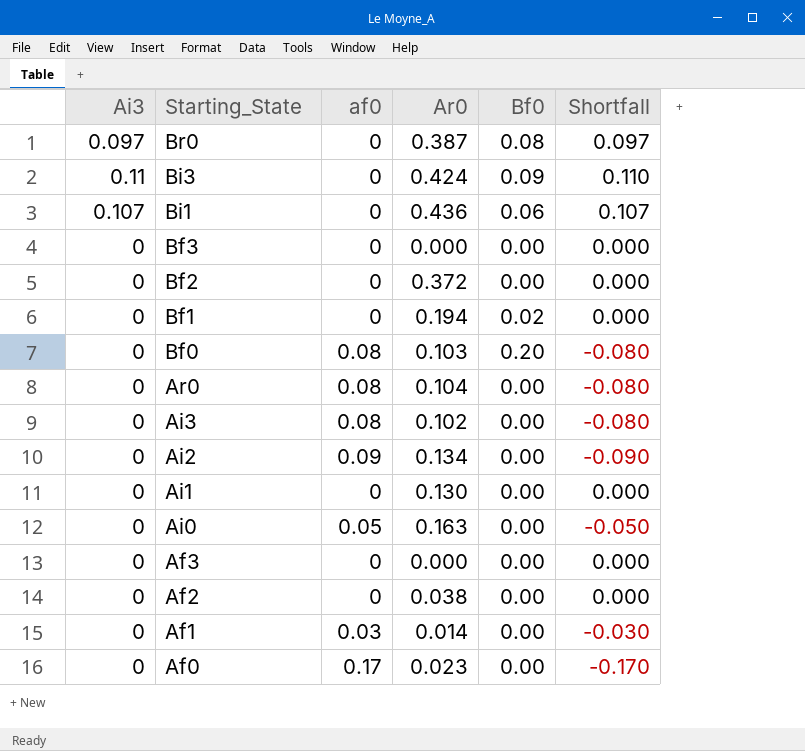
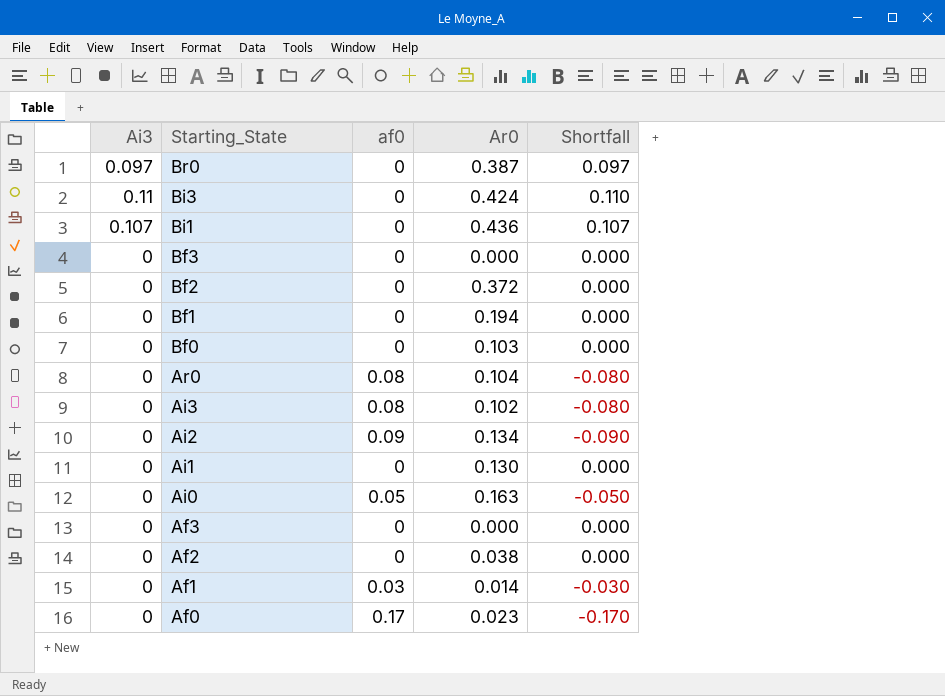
column Bf0 | position: 5 -> none
Bf0 | af0: 0.08 -> 0
Bf0 | Shortfall: -0.080 -> 0.000

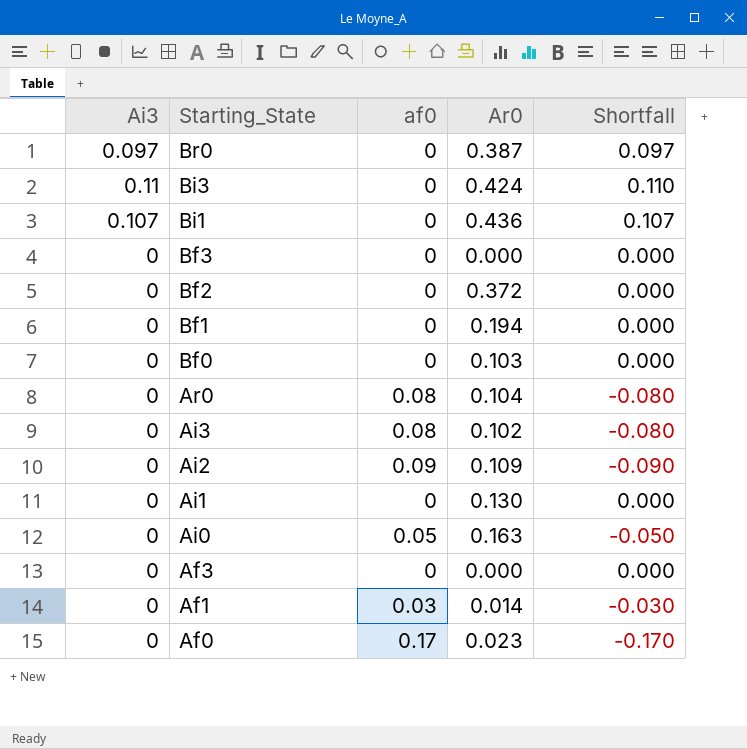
row Af2: 0 | 0 | 0.038 | 0.000 -> none
Ai2 | Ar0: 0.134 -> 0.109

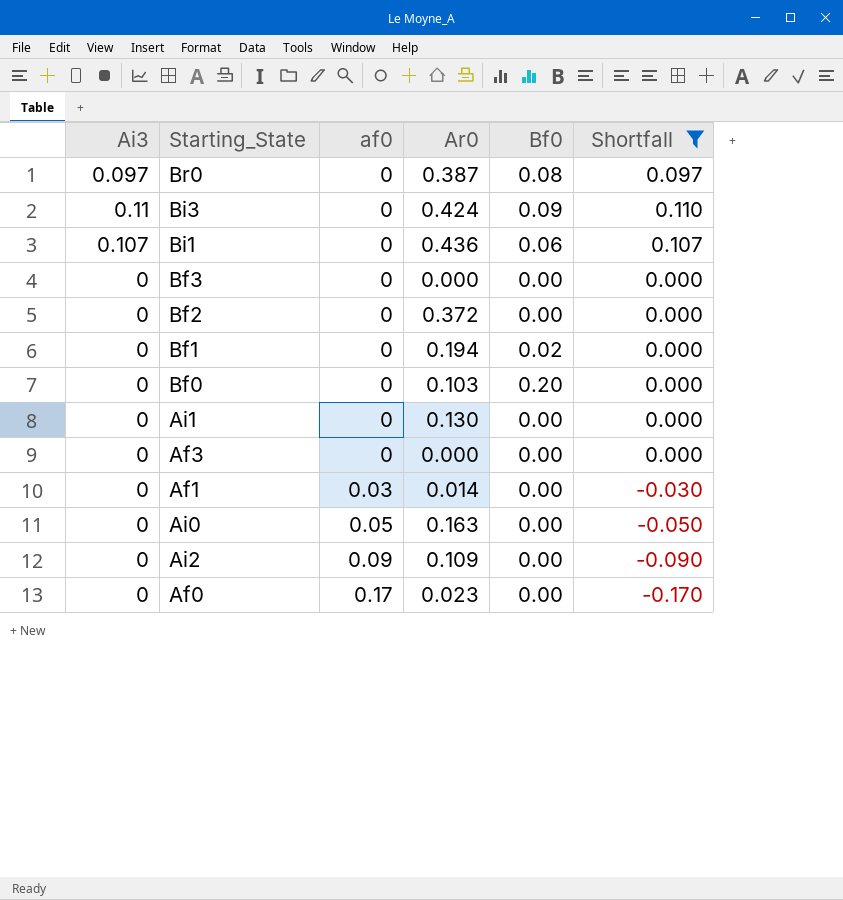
filter: none -> Shortfall != -0.080
row order: Starting_State descending -> af0 ascending
column Bf0 | position: none -> 5

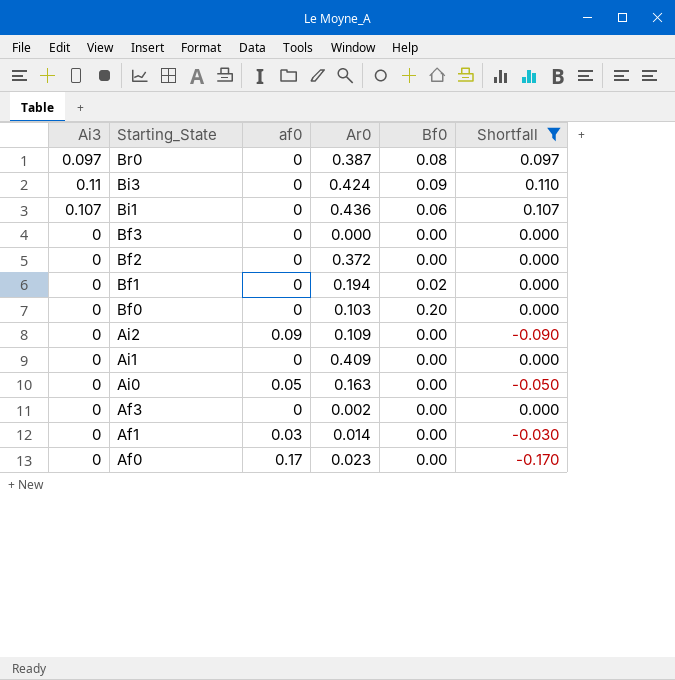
row order: af0 ascending -> Starting_State descending
Ai1 | Ar0: 0.130 -> 0.409
Af3 | Ar0: 0.000 -> 0.002

